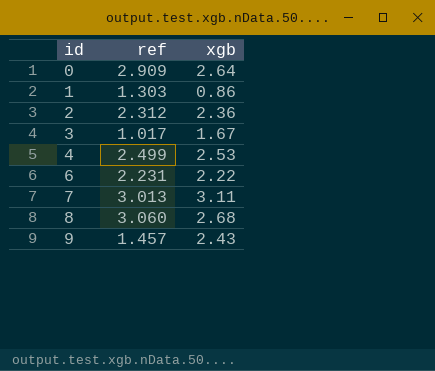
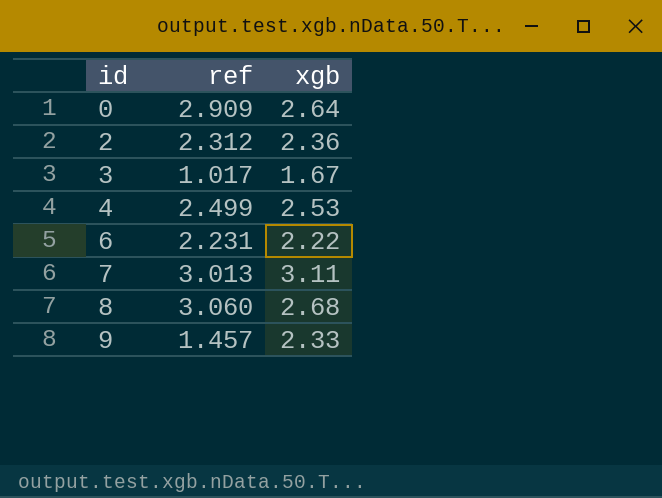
row 1: 1.303 | 0.86 -> none
9 | xgb: 2.43 -> 2.33

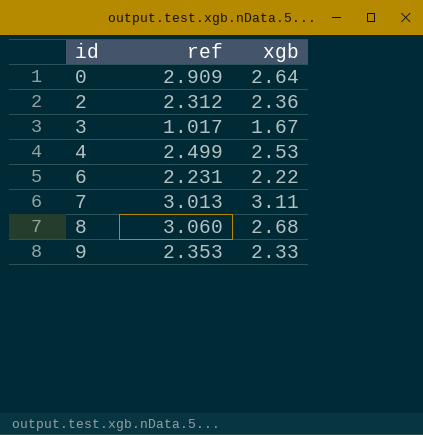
9 | ref: 1.457 -> 2.353

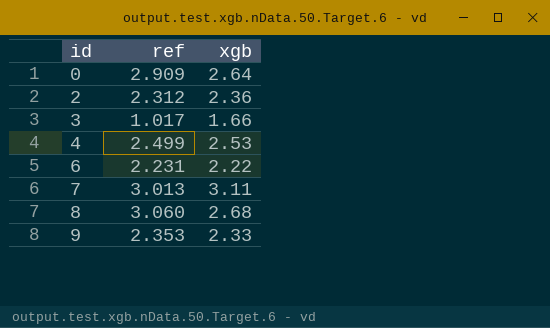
3 | xgb: 1.67 -> 1.66

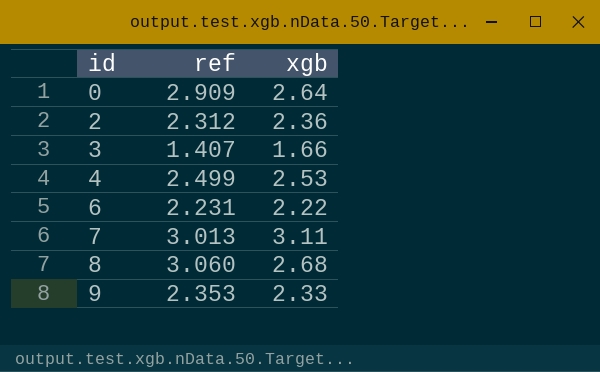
3 | ref: 1.017 -> 1.407

